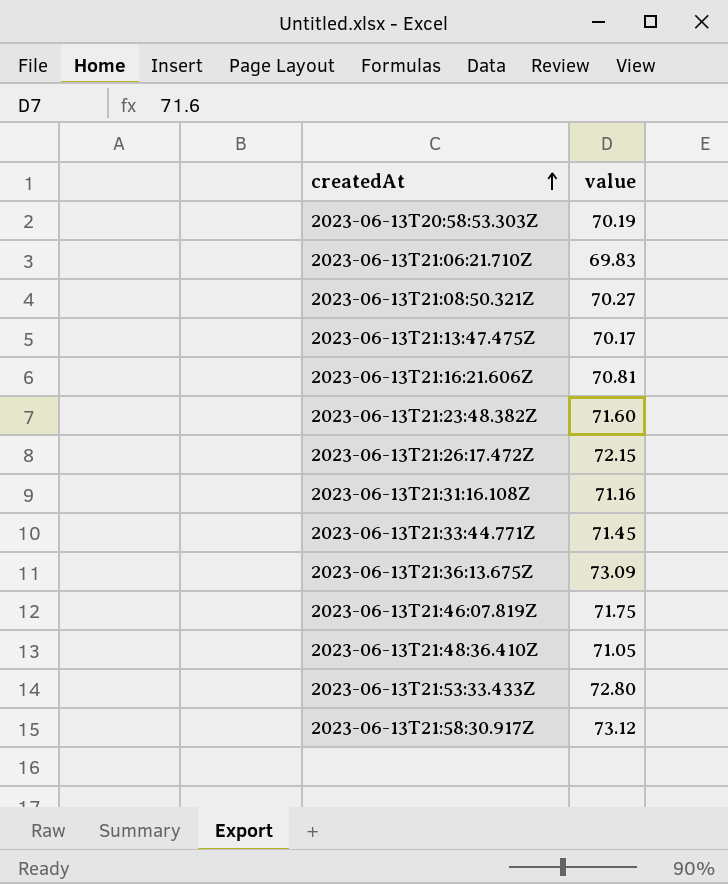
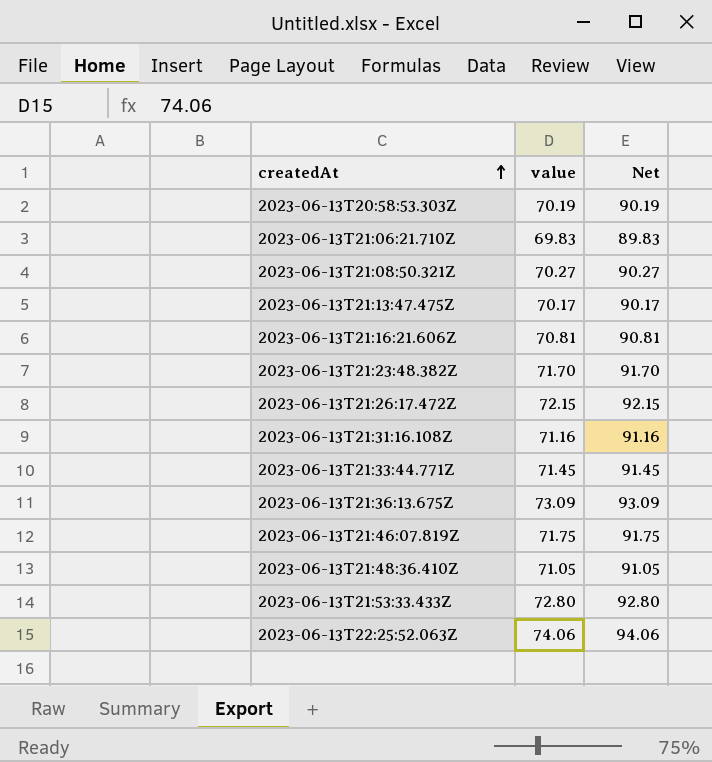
column Net | formula: none -> [value] + 20
row 2023-06-13T21:58:30.917Z: 73.12 -> none
2023-06-13T21:23:48.382Z | value: 71.60 -> 71.70
row 2023-06-13T22:25:52.063Z: none -> 74.06 | 94.06

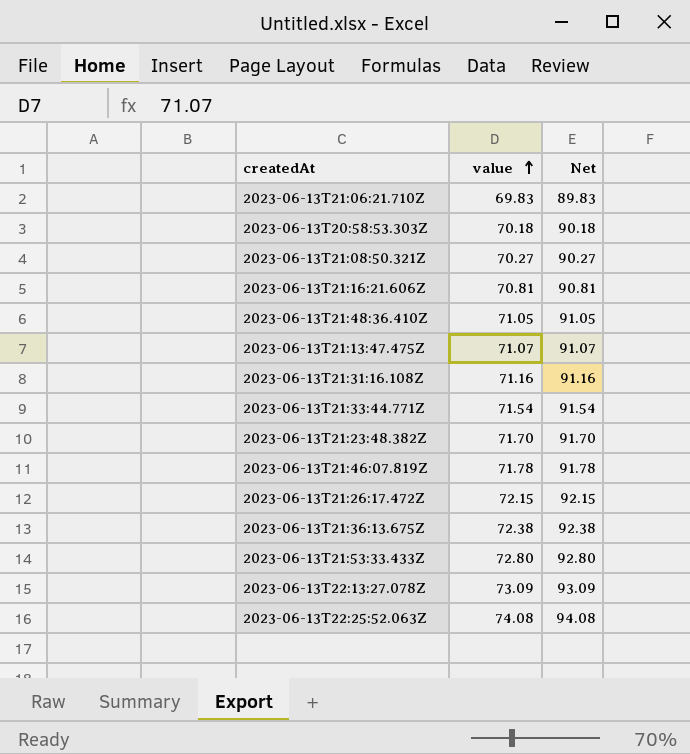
row order: createdAt ascending -> value ascending
2023-06-13T20:58:53.303Z | value: 70.19 -> 70.18
2023-06-13T20:58:53.303Z | Net: 90.19 -> 90.18
2023-06-13T21:13:47.475Z | value: 70.17 -> 71.07
2023-06-13T21:13:47.475Z | Net: 90.17 -> 91.07
2023-06-13T21:33:44.771Z | value: 71.45 -> 71.54
2023-06-13T21:33:44.771Z | Net: 91.45 -> 91.54
2023-06-13T21:46:07.819Z | value: 71.75 -> 71.78
2023-06-13T21:46:07.819Z | Net: 91.75 -> 91.78
2023-06-13T21:36:13.675Z | value: 73.09 -> 72.38
2023-06-13T21:36:13.675Z | Net: 93.09 -> 92.38
row 2023-06-13T22:13:27.078Z: none -> 73.09 | 93.09
2023-06-13T22:25:52.063Z | value: 74.06 -> 74.08
2023-06-13T22:25:52.063Z | Net: 94.06 -> 94.08

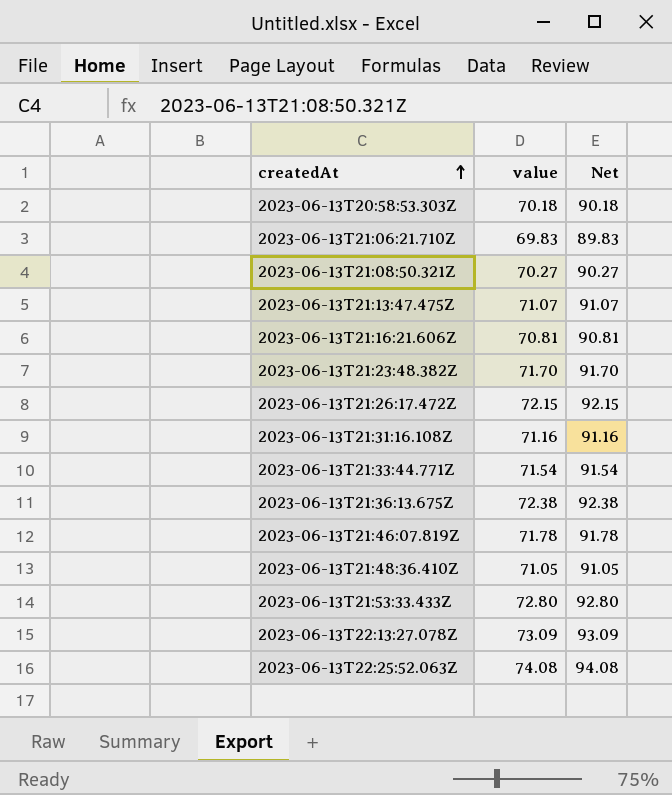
row order: value ascending -> createdAt ascending

